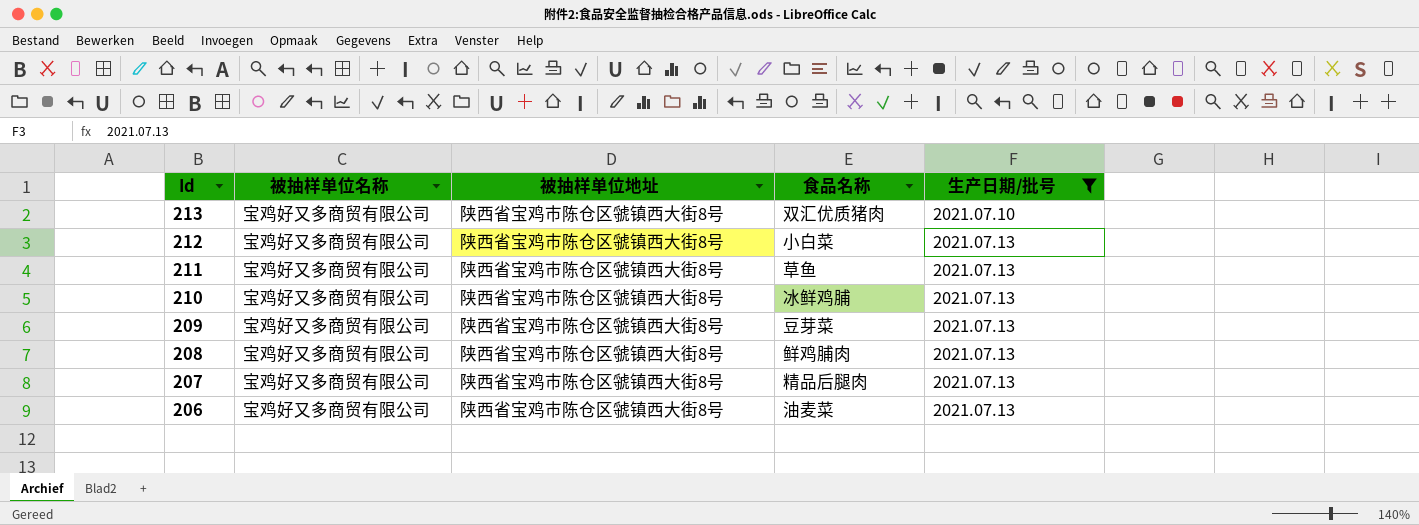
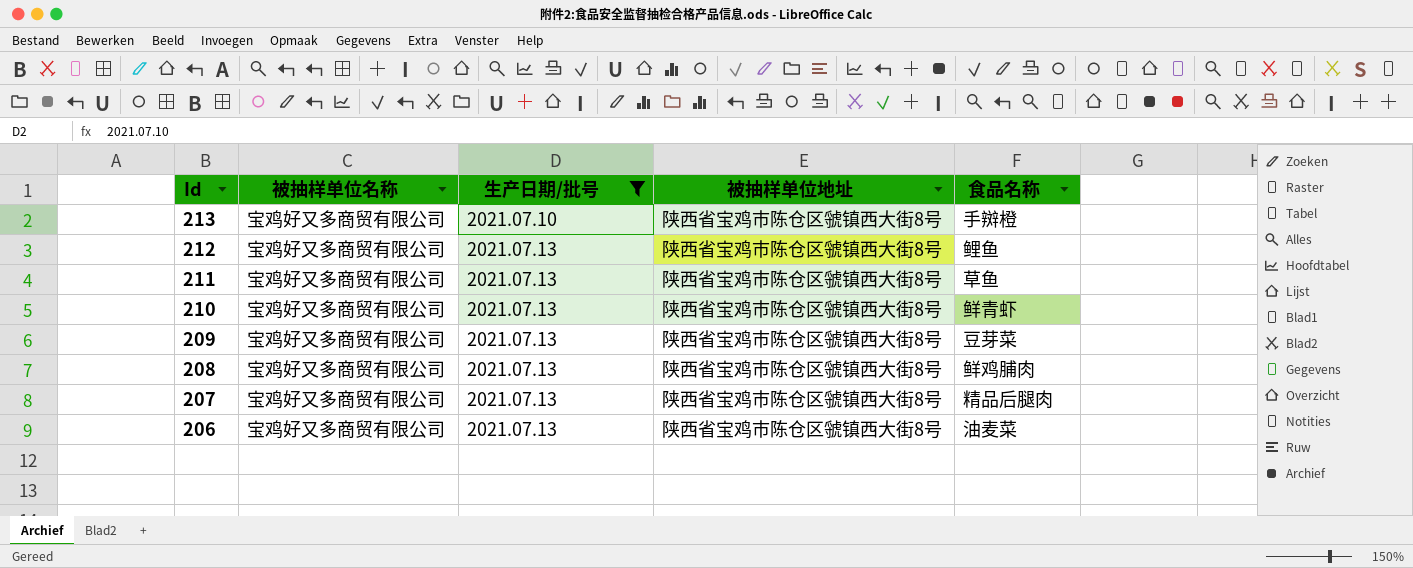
column 生产日期/批号 | position: 5 -> 3
213 | 食品名称: 双汇优质猪肉 -> 手辬橙
212 | 食品名称: 小白菜 -> 鲤鱼
210 | 食品名称: 冰鲜鸡脯 -> 鲜青虾

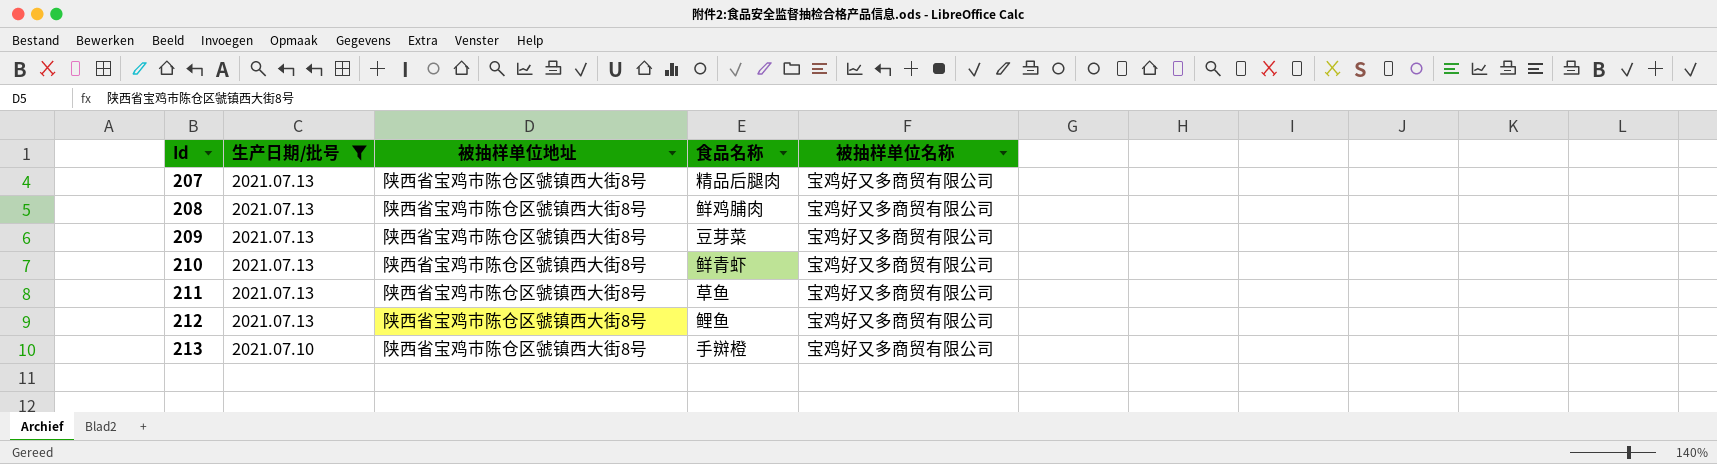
row order: Id descending -> Id ascending
column 被抽样单位名称 | position: 2 -> 5
row 206: 宝鸡好又多商贸有限公司 | 2021.07.13 | 陕西省宝鸡市陈仓区虢镇西大街8号 | 油麦菜 -> none

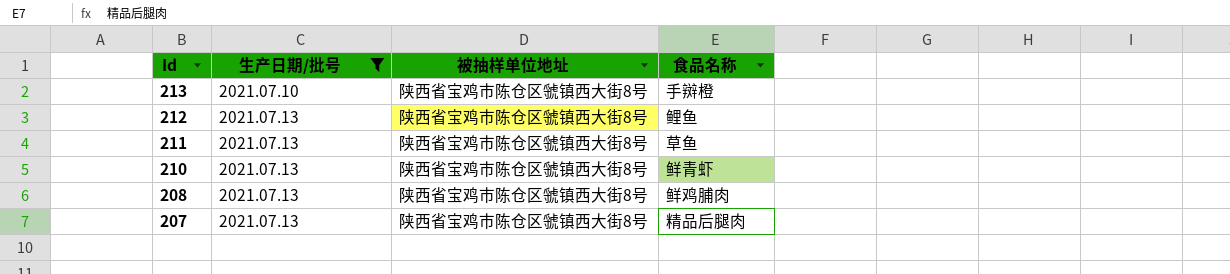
row order: Id ascending -> Id descending
column 被抽样单位名称 | position: 5 -> none
row 209: 2021.07.13 | 陕西省宝鸡市陈仓区虢镇西大街8号 | 豆芽菜 | 宝鸡好又多商贸有限公司 -> none

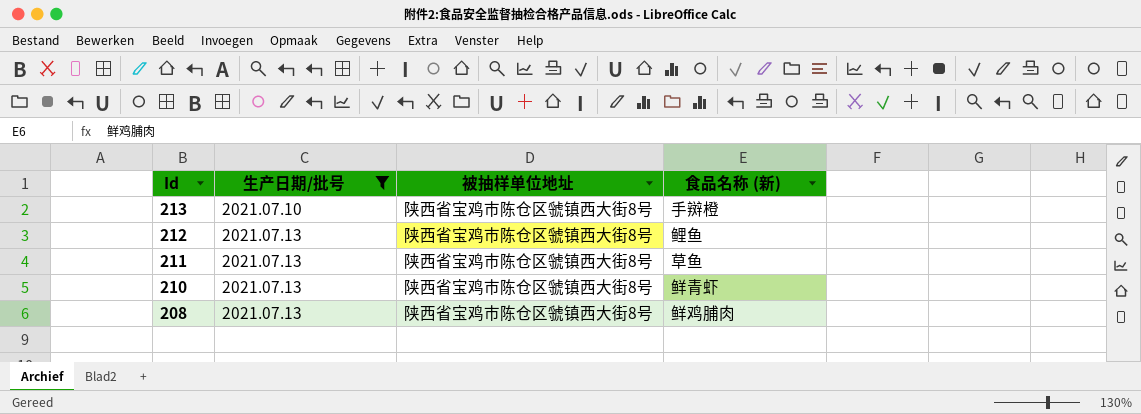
column name: 食品名称 -> 食品名称 (新)
row 207: 2021.07.13 | 陕西省宝鸡市陈仓区虢镇西大街8号 | 精品后腿肉 -> none

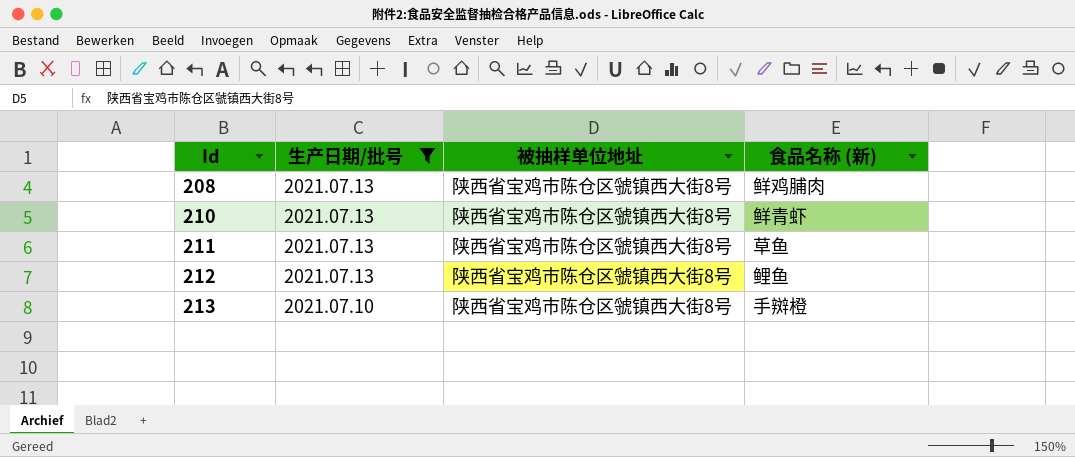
row order: Id descending -> Id ascending

